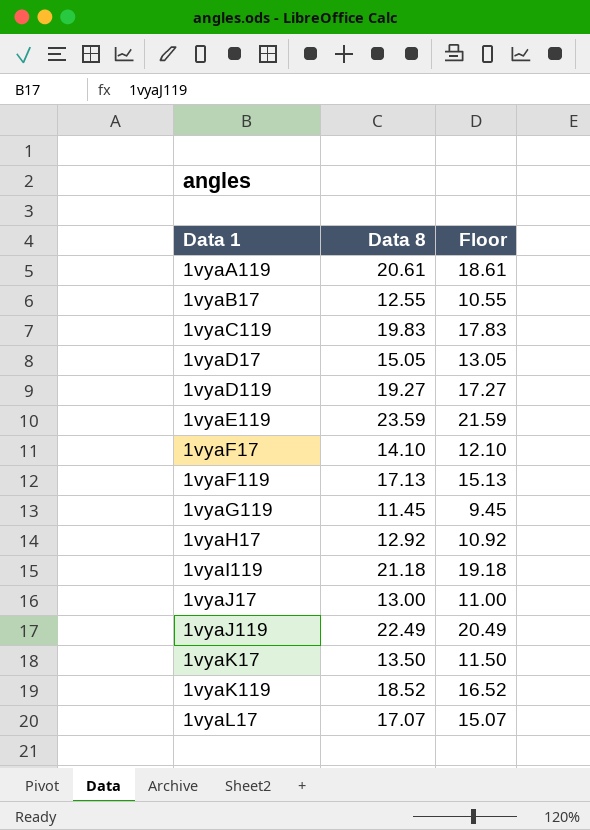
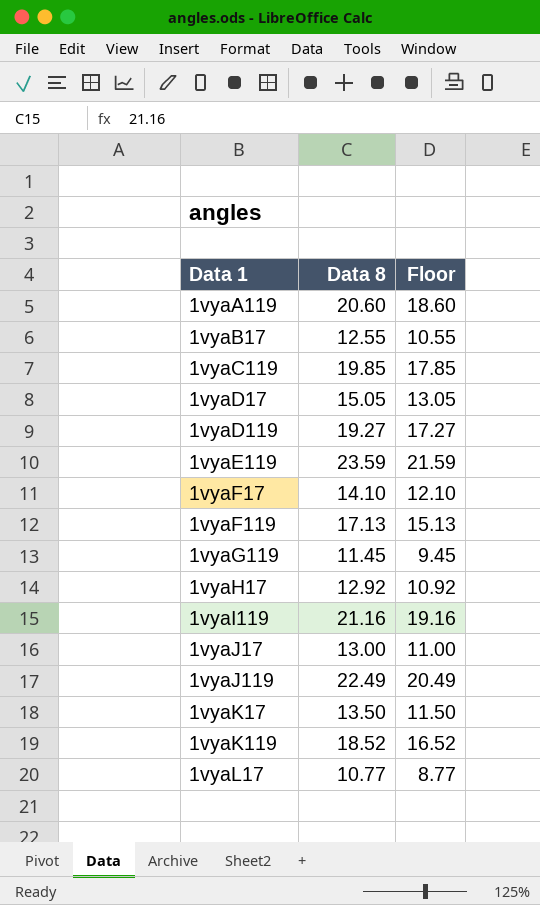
1vyaA119 | Data 8: 20.61 -> 20.60
1vyaA119 | Floor: 18.61 -> 18.60
1vyaC119 | Data 8: 19.83 -> 19.85
1vyaC119 | Floor: 17.83 -> 17.85
1vyaI119 | Data 8: 21.18 -> 21.16
1vyaI119 | Floor: 19.18 -> 19.16
1vyaL17 | Data 8: 17.07 -> 10.77
1vyaL17 | Floor: 15.07 -> 8.77

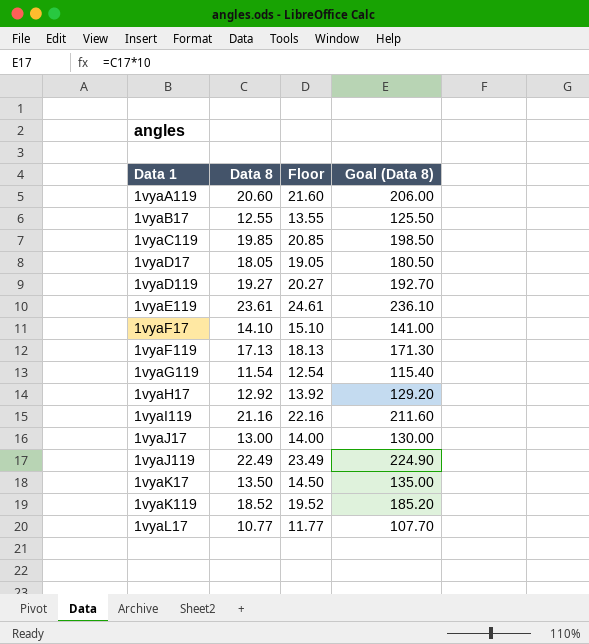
column Floor | formula: [Data 8] - 2 -> [Data 8] + 1
column Goal (Data 8) | formula: none -> [Data 8] * 10
1vyaD17 | Data 8: 15.05 -> 18.05
1vyaE119 | Data 8: 23.59 -> 23.61
1vyaG119 | Data 8: 11.45 -> 11.54

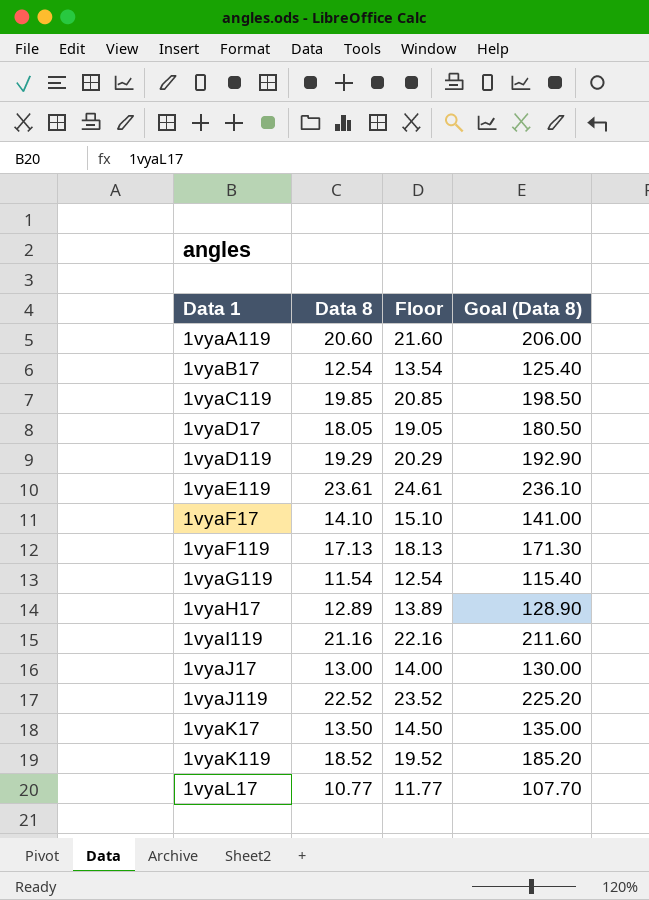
1vyaB17 | Data 8: 12.55 -> 12.54
1vyaB17 | Floor: 13.55 -> 13.54
1vyaB17 | Goal (Data 8): 125.50 -> 125.40
1vyaD119 | Data 8: 19.27 -> 19.29
1vyaD119 | Floor: 20.27 -> 20.29
1vyaD119 | Goal (Data 8): 192.70 -> 192.90
1vyaH17 | Data 8: 12.92 -> 12.89
1vyaH17 | Floor: 13.92 -> 13.89
1vyaH17 | Goal (Data 8): 129.20 -> 128.90
1vyaJ119 | Data 8: 22.49 -> 22.52
1vyaJ119 | Floor: 23.49 -> 23.52
1vyaJ119 | Goal (Data 8): 224.90 -> 225.20

